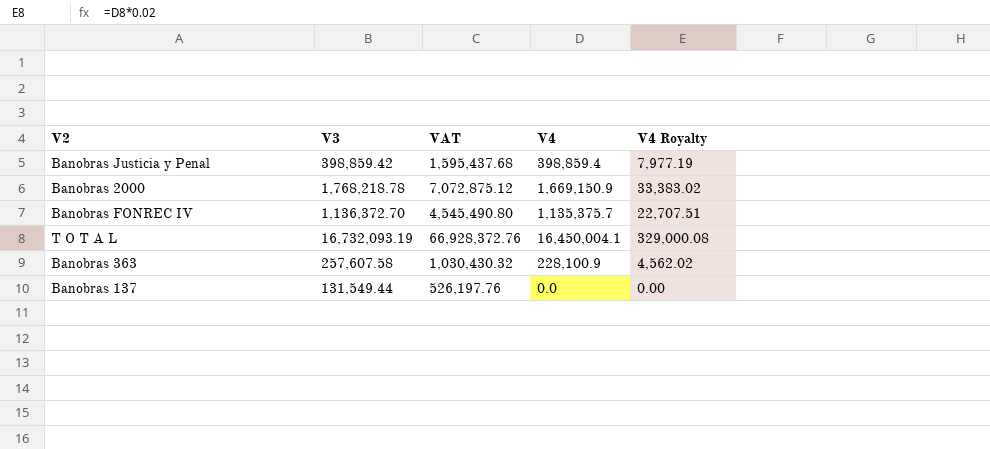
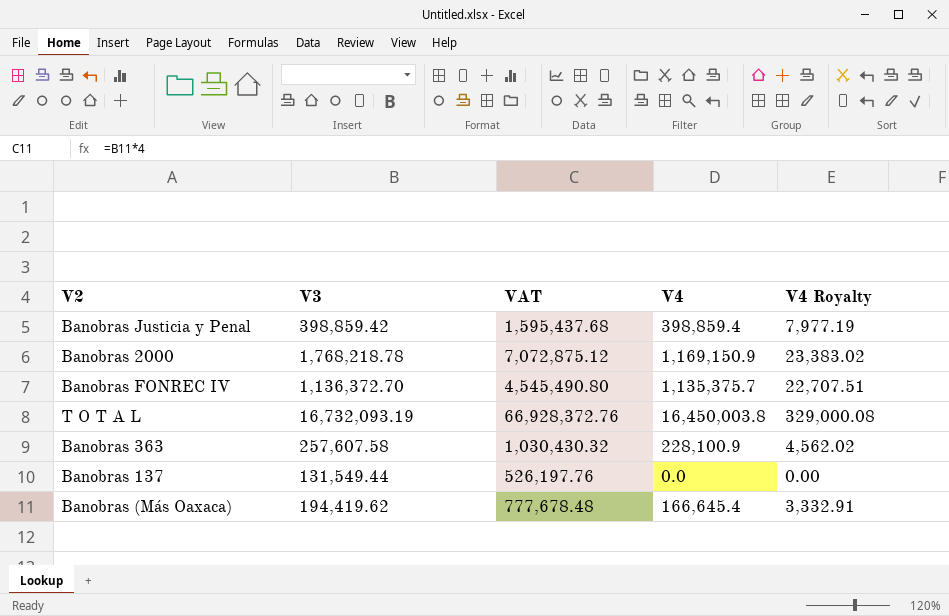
Banobras 2000 | V4: 1,669,150.9 -> 1,169,150.9
Banobras 2000 | V4 Royalty: 33,383.02 -> 23,383.02
T O T A L | V4: 16,450,004.1 -> 16,450,003.8
row Banobras (Más Oaxaca): none -> 194,419.62 | 777,678.48 | 166,645.4 | 3,332.91

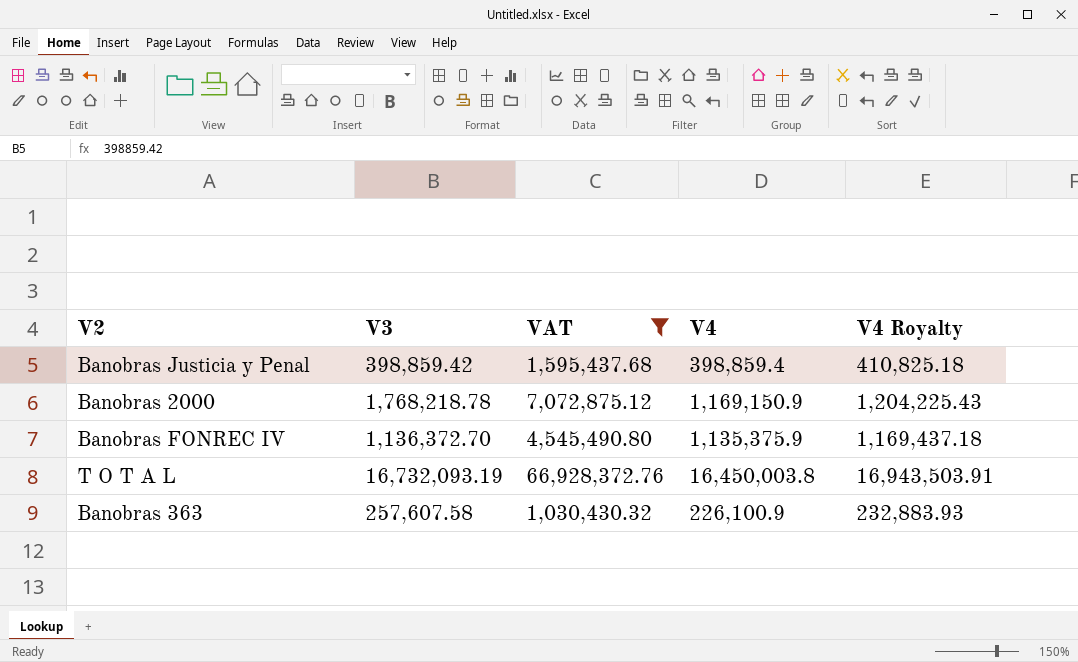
filter: none -> VAT >= 1,030,430.32
column V4 Royalty | formula: [V4] * 0.02 -> [V4] * 1.03
Banobras FONREC IV | V4: 1,135,375.7 -> 1,135,375.9
Banobras 363 | V4: 228,100.9 -> 226,100.9

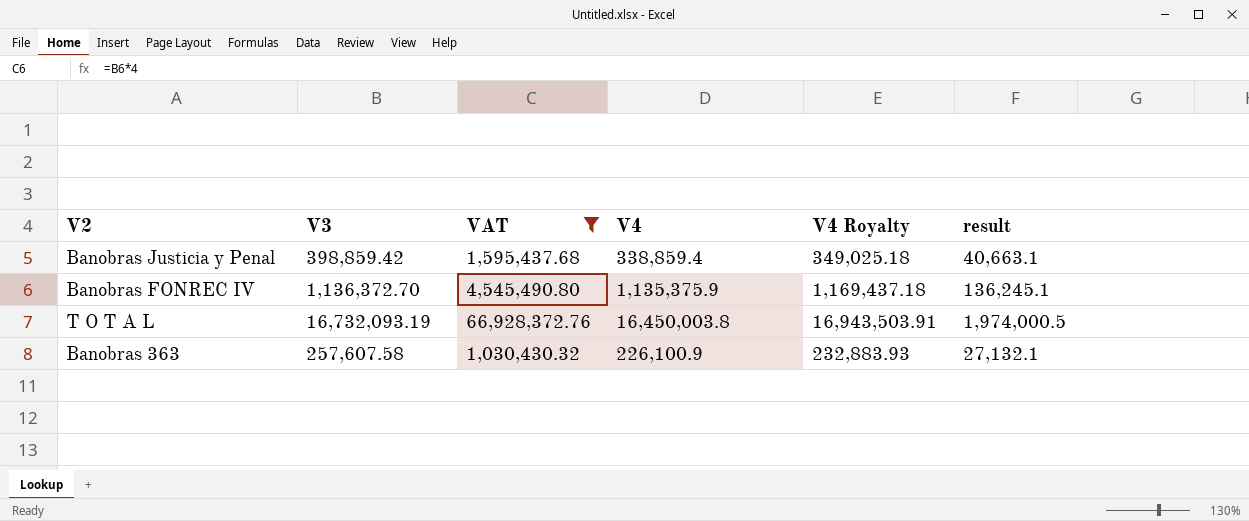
column result | formula: none -> [V4] * 0.12
row Banobras 2000: 1,768,218.78 | 7,072,875.12 | 1,169,150.9 | 1,204,225.43 -> none
Banobras Justicia y Penal | V4: 398,859.4 -> 338,859.4
Banobras Justicia y Penal | V4 Royalty: 410,825.18 -> 349,025.18

